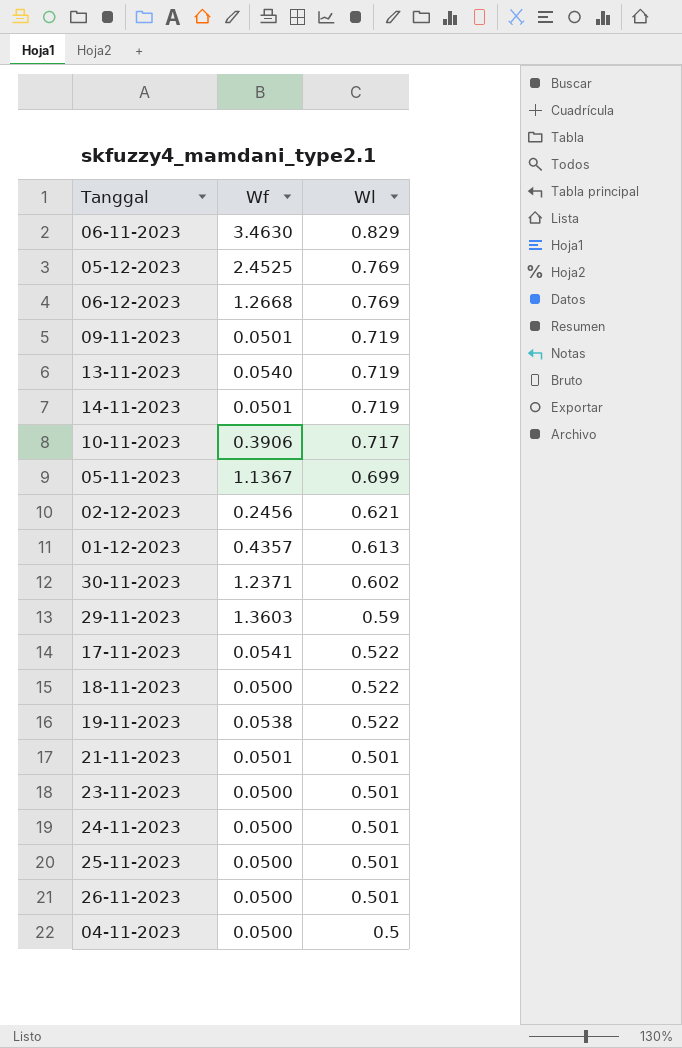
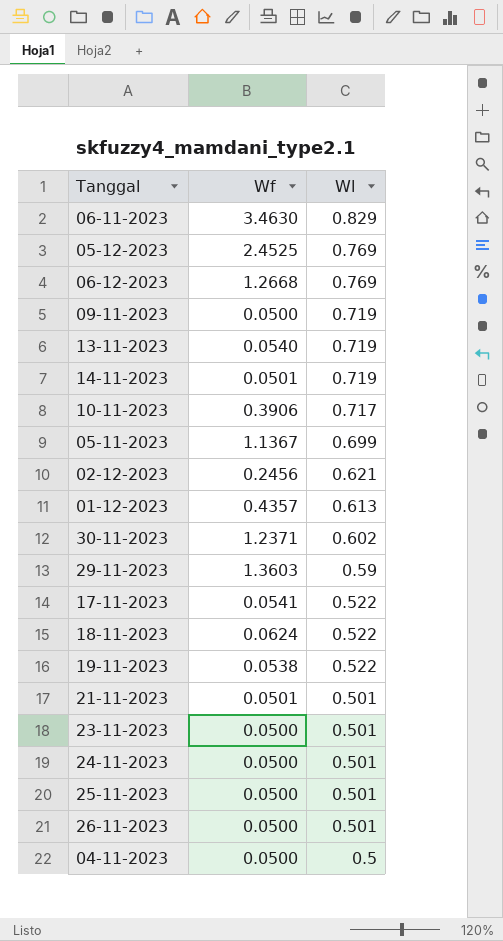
09-11-2023 | Wf: 0.0501 -> 0.0500
18-11-2023 | Wf: 0.0500 -> 0.0624

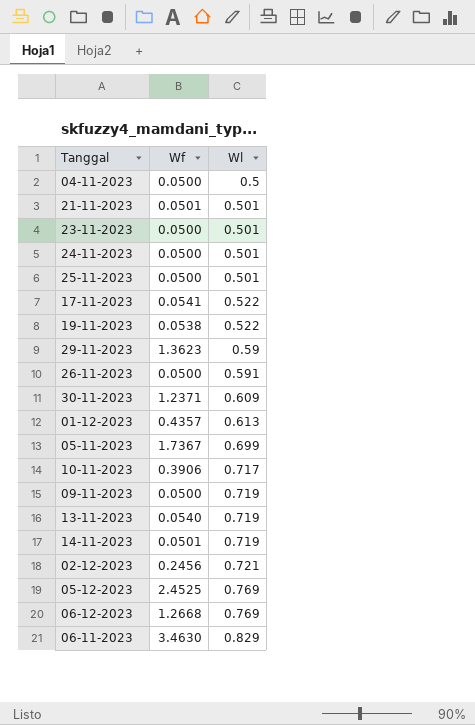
row order: Wl descending -> Wl ascending
row 18-11-2023: 0.0624 | 0.522 -> none
29-11-2023 | Wf: 1.3603 -> 1.3623
26-11-2023 | Wl: 0.501 -> 0.591
30-11-2023 | Wl: 0.602 -> 0.609
05-11-2023 | Wf: 1.1367 -> 1.7367
02-12-2023 | Wl: 0.621 -> 0.721

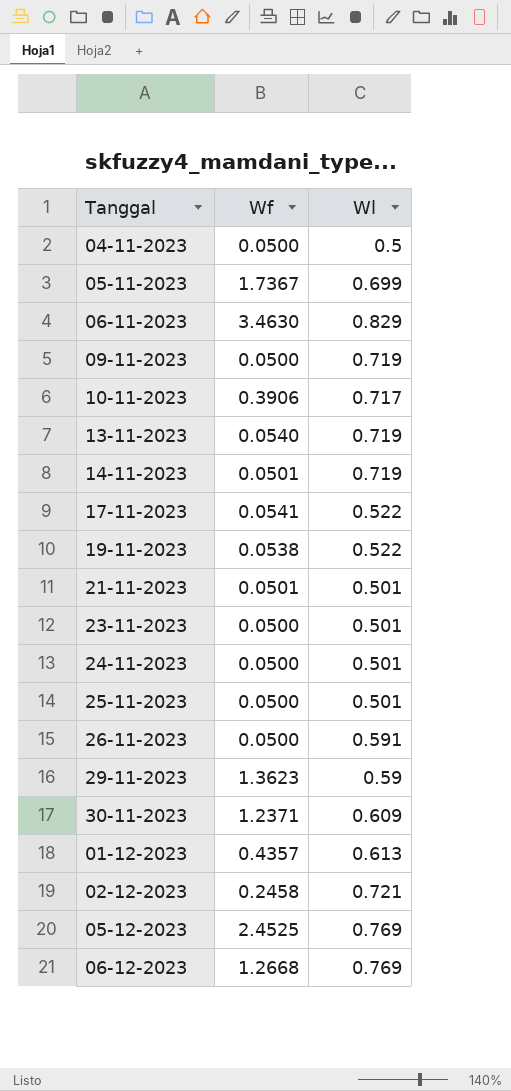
row order: Wl ascending -> Tanggal ascending
02-12-2023 | Wf: 0.2456 -> 0.2458

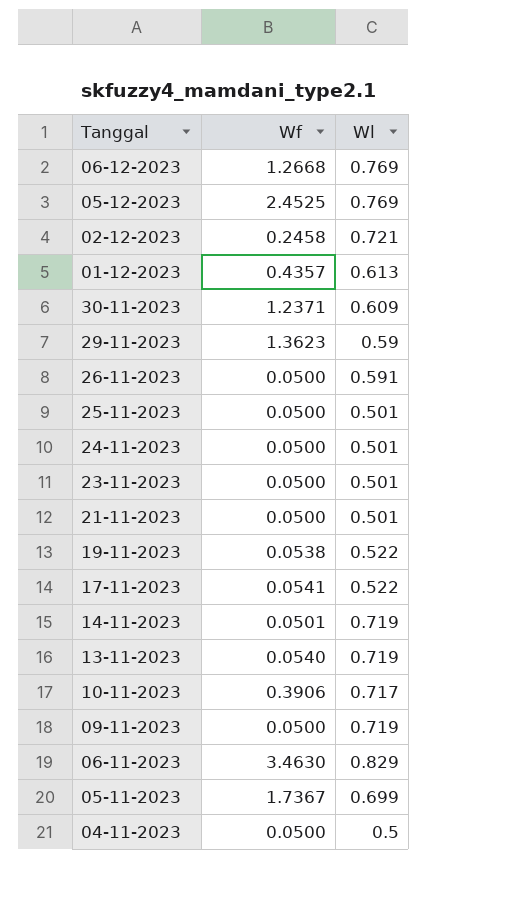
row order: Tanggal ascending -> Tanggal descending
21-11-2023 | Wf: 0.0501 -> 0.0500

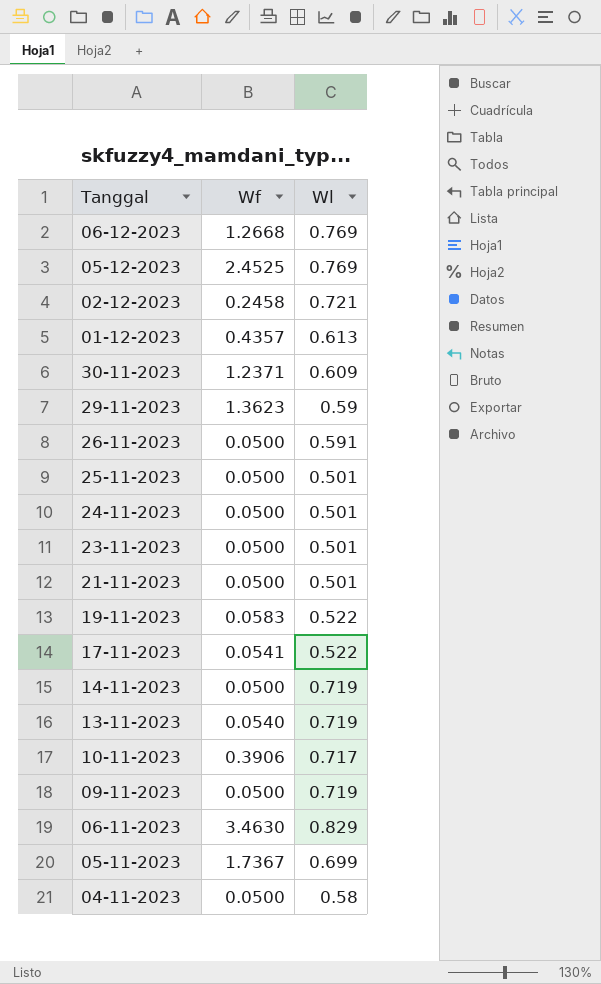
19-11-2023 | Wf: 0.0538 -> 0.0583
14-11-2023 | Wf: 0.0501 -> 0.0500
04-11-2023 | Wl: 0.5 -> 0.58

